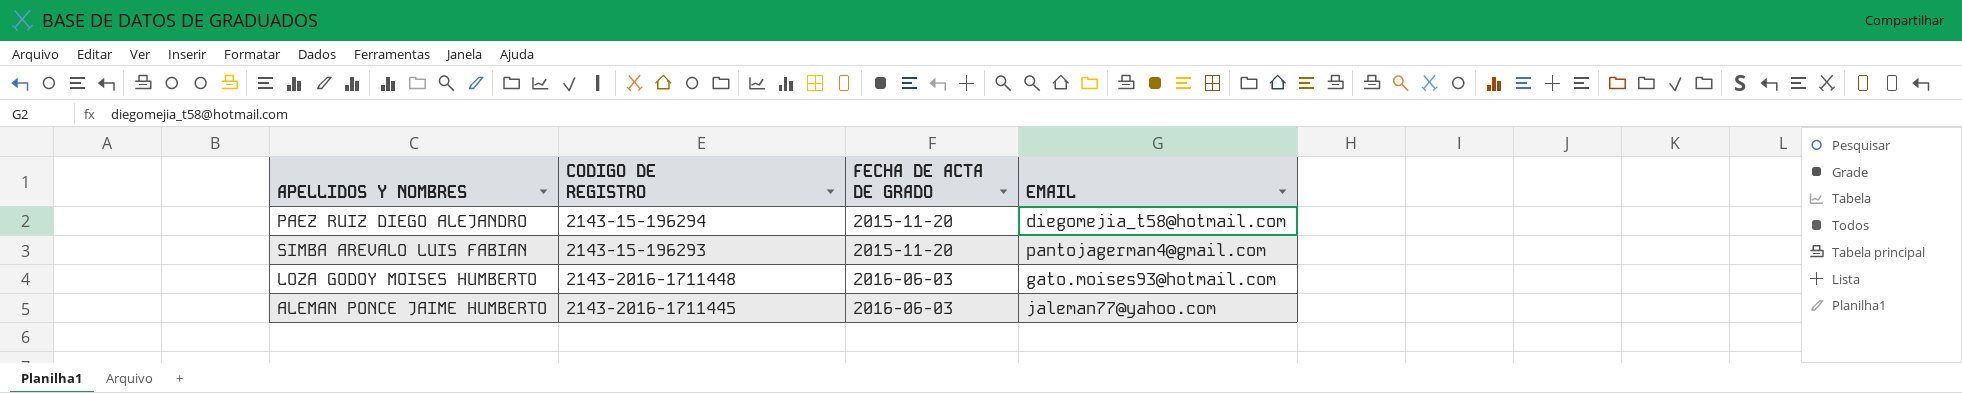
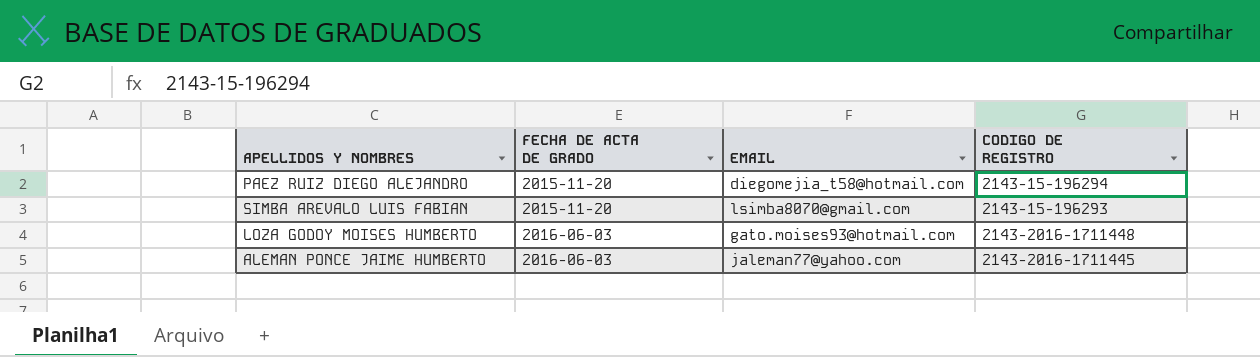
column CODIGO DE REGISTRO | position: 2 -> 4
SIMBA AREVALO LUIS FABIAN | EMAIL: pantojagerman4@gmail.com -> lsimba8070@gmail.com

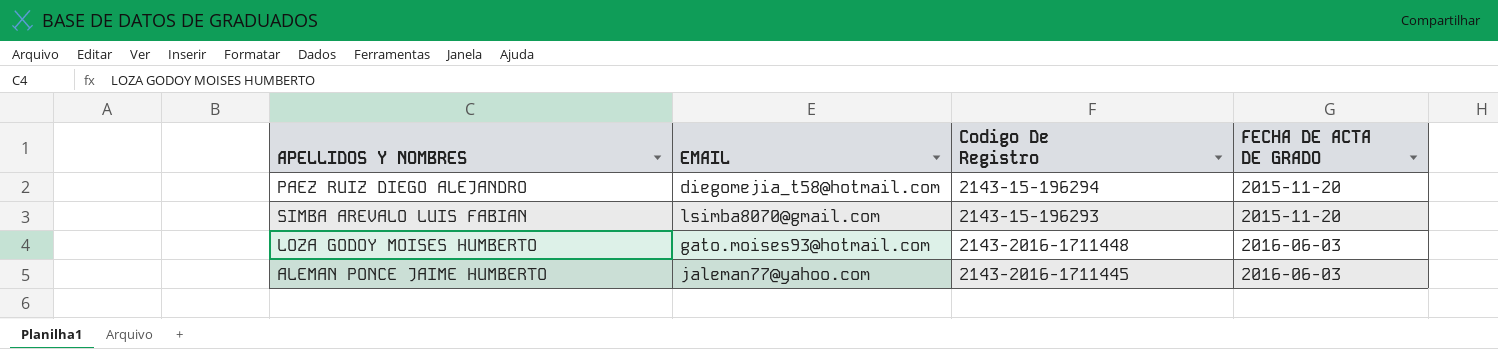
column name: CODIGO DE REGISTRO -> Codigo De Registro
column FECHA DE ACTA DE GRADO | position: 2 -> 4

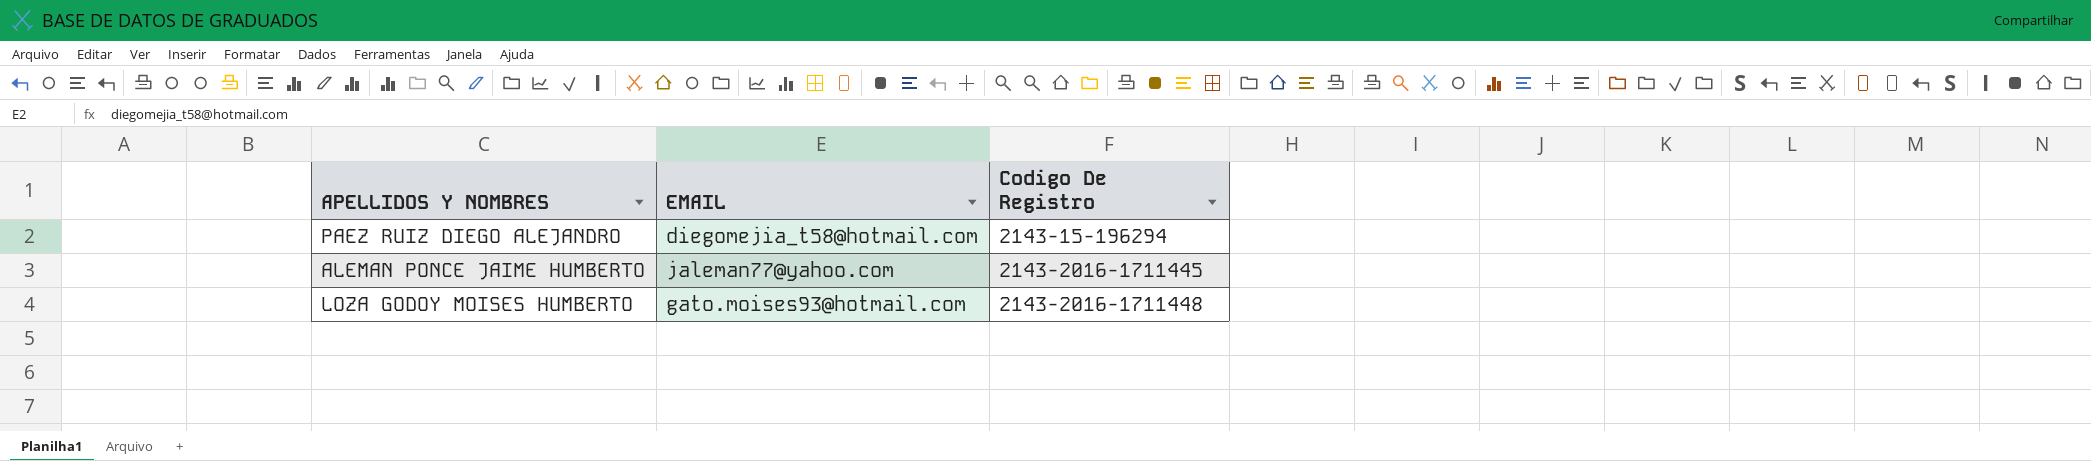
row order: FECHA DE ACTA DE GRADO ascending -> Codigo De Registro ascending
column FECHA DE ACTA DE GRADO | position: 4 -> none
row SIMBA AREVALO LUIS FABIAN: lsimba8070@gmail.com | 2143-15-196293 | 2015-11-20 -> none

